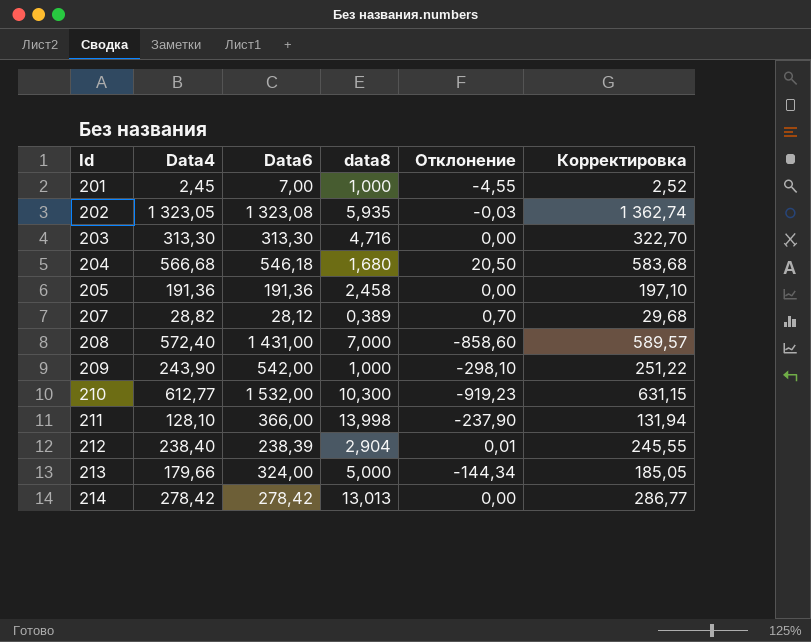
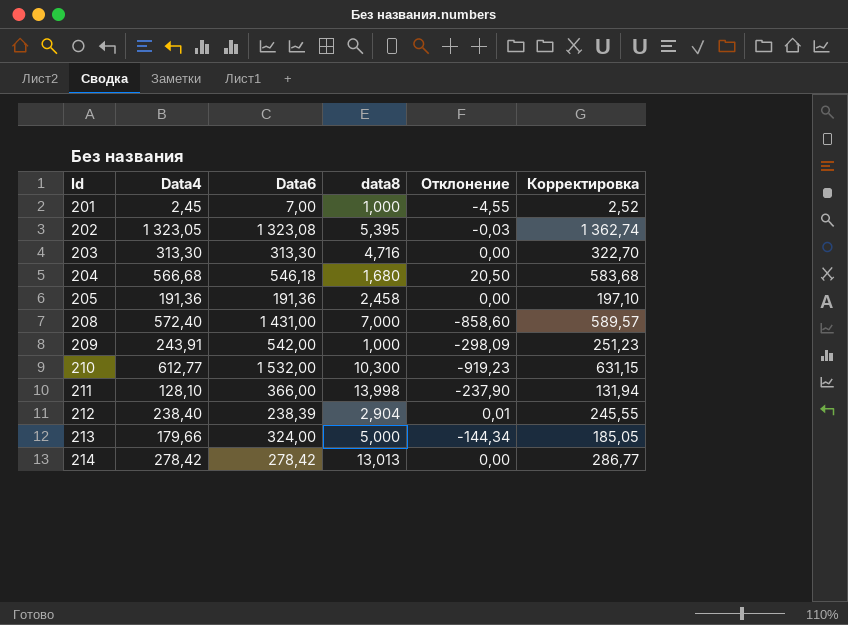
row 207: 28,82 | 28,12 | 0,389 | 0,70 | 29,68 -> none
202 | data8: 5,935 -> 5,395
209 | Data4: 243,90 -> 243,91
209 | Отклонение: -298,10 -> -298,09
209 | Корректировка: 251,22 -> 251,23

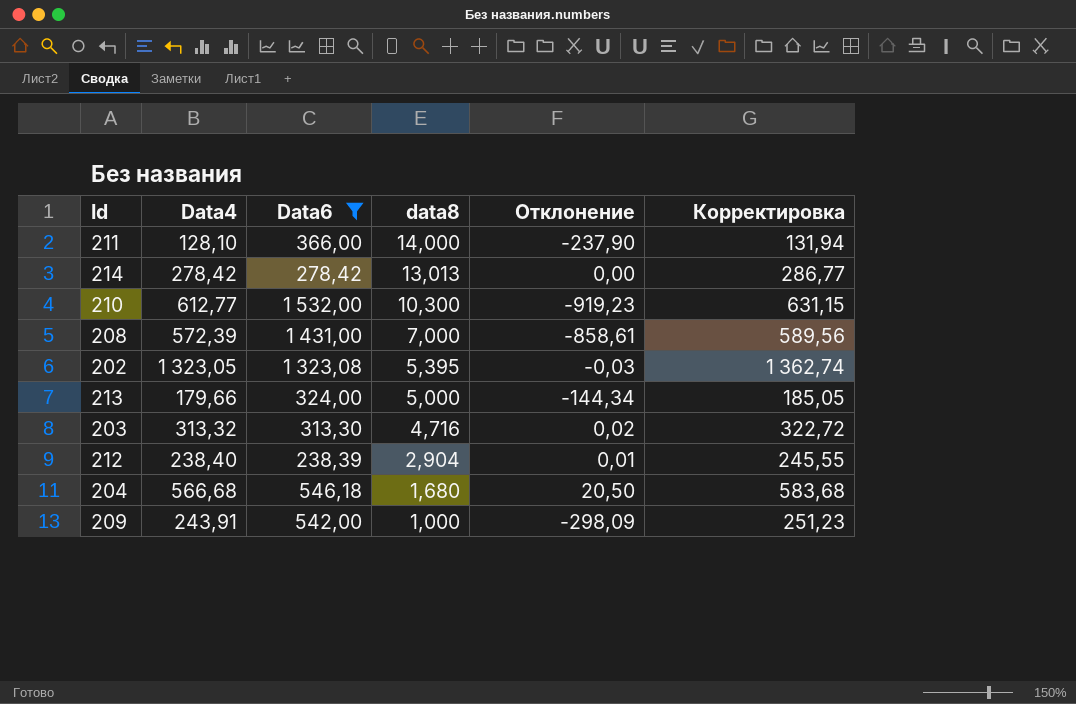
filter: none -> Data6 >= 238,39
row order: Id ascending -> data8 descending
211 | data8: 13,998 -> 14,000
208 | Data4: 572,40 -> 572,39
208 | Отклонение: -858,60 -> -858,61
208 | Корректировка: 589,57 -> 589,56
203 | Data4: 313,30 -> 313,32
203 | Отклонение: 0,00 -> 0,02
203 | Корректировка: 322,70 -> 322,72

